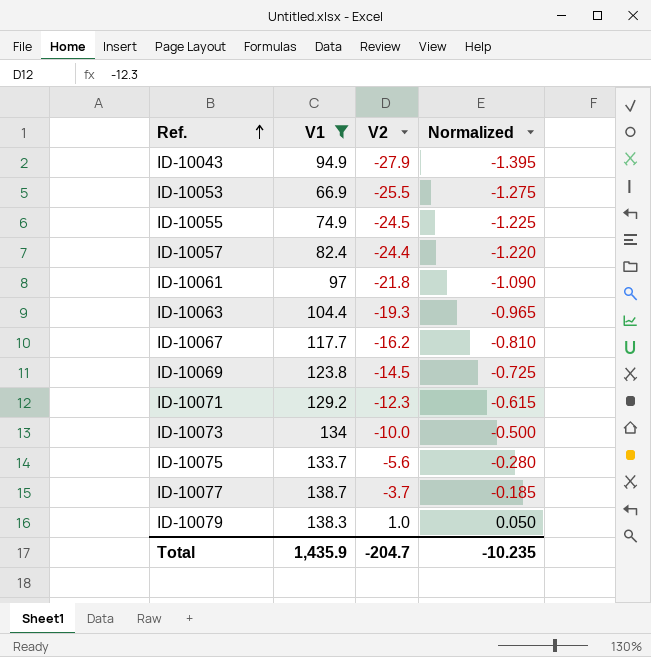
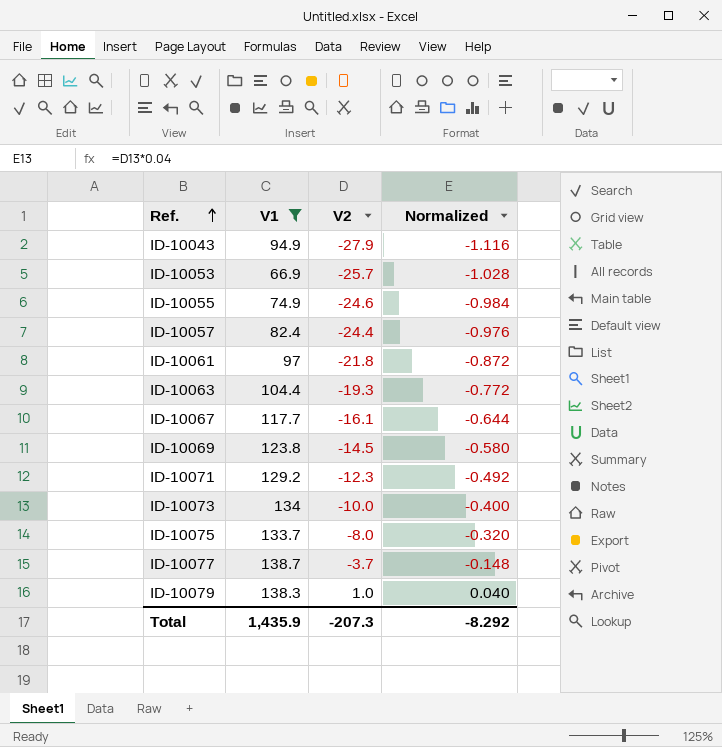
column Normalized | formula: [V2] * 0.05 -> [V2] * 0.04
ID-10053 | V2: -25.5 -> -25.7
ID-10055 | V2: -24.5 -> -24.6
ID-10067 | V2: -16.2 -> -16.1
ID-10075 | V2: -5.6 -> -8.0
Total | V2: -204.7 -> -207.3
Total | Normalized: -10.235 -> -8.292

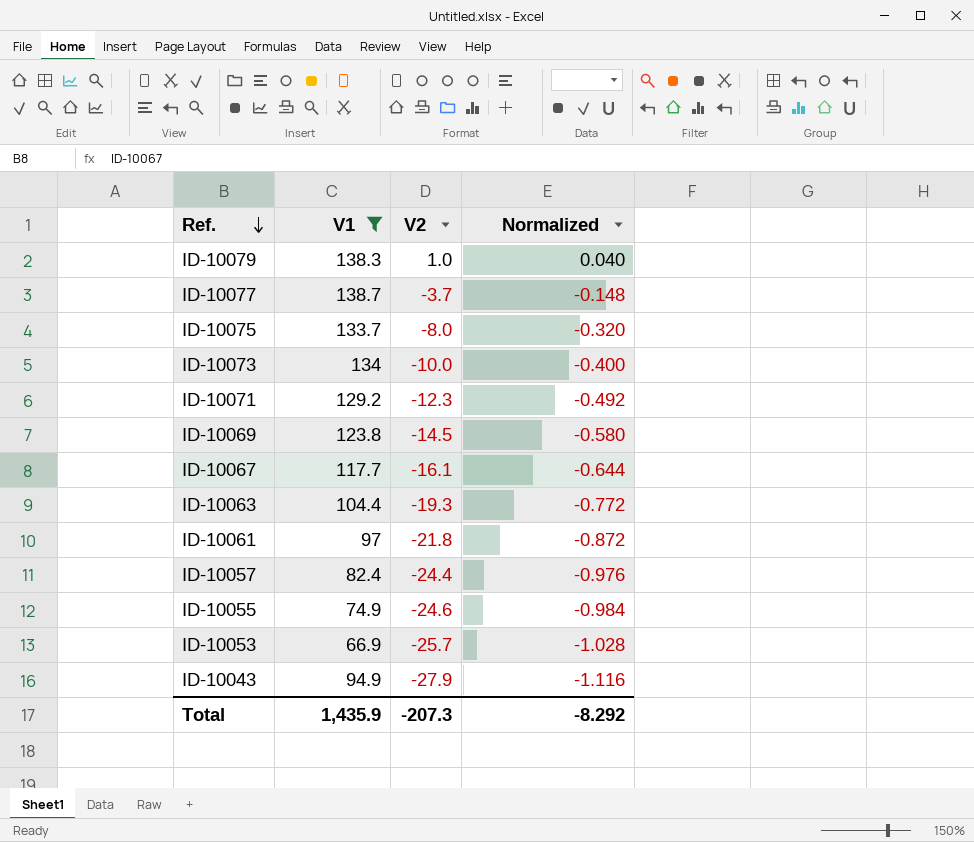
row order: Ref. ascending -> Ref. descending

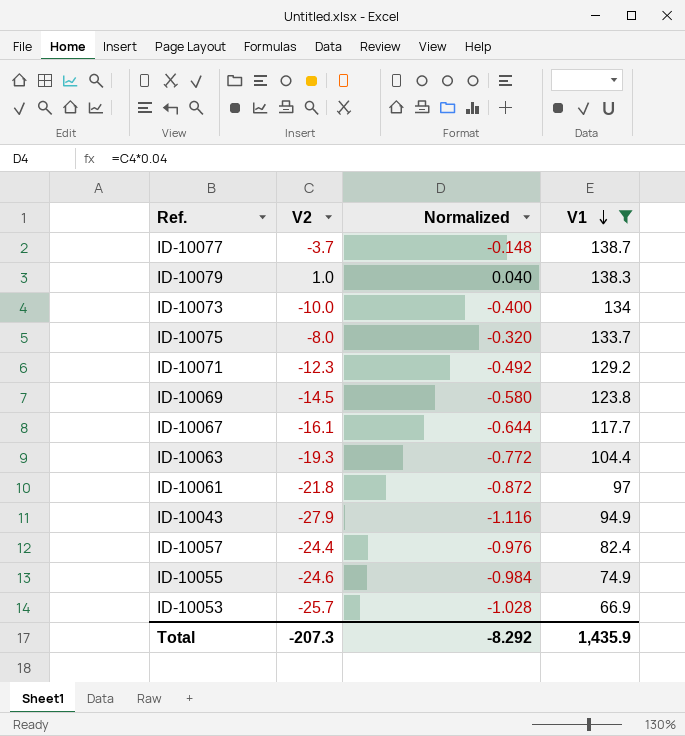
row order: Ref. descending -> V1 descending
column V1 | position: 2 -> 4

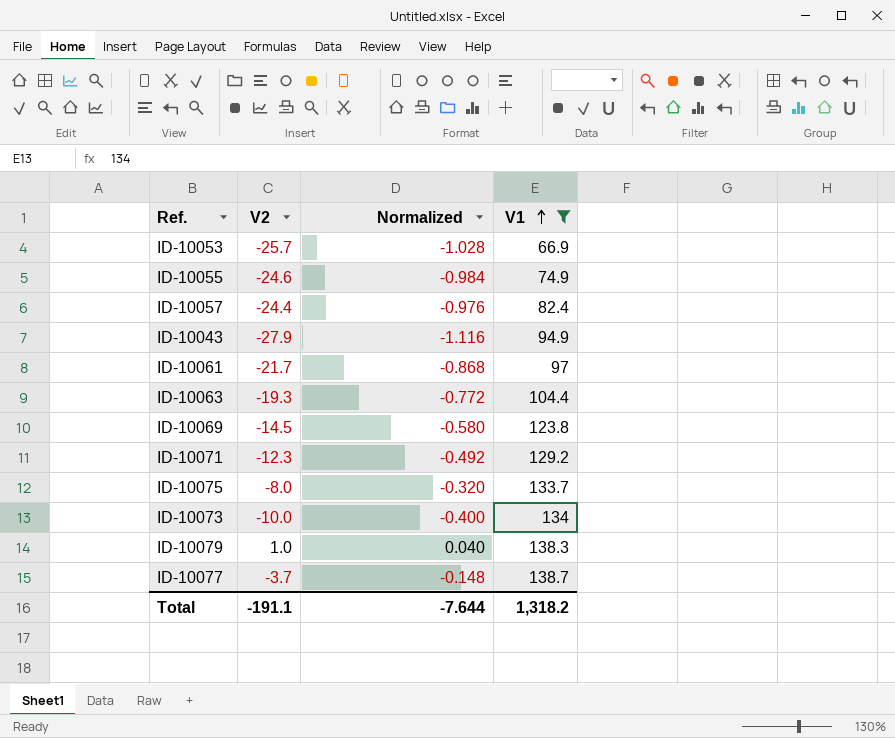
row order: V1 descending -> V1 ascending
row ID-10067: -16.1 | -0.644 | 117.7 -> none
ID-10061 | V2: -21.8 -> -21.7
ID-10061 | Normalized: -0.872 -> -0.868
Total | V2: -207.3 -> -191.1
Total | Normalized: -8.292 -> -7.644
Total | V1: 1,435.9 -> 1,318.2

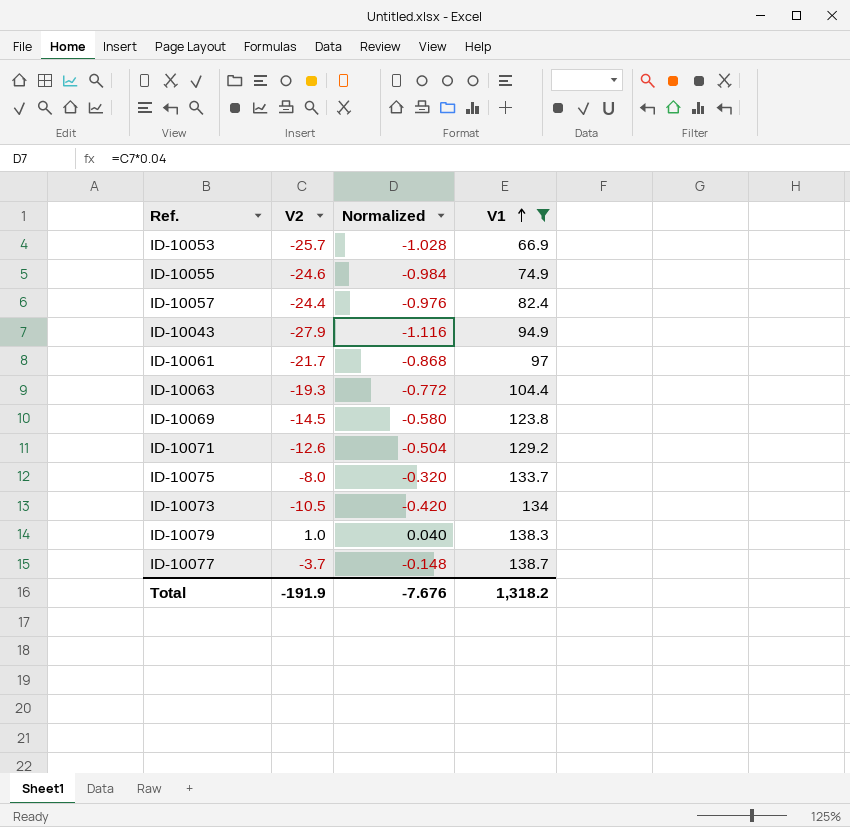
ID-10071 | V2: -12.3 -> -12.6
ID-10071 | Normalized: -0.492 -> -0.504
ID-10073 | V2: -10.0 -> -10.5
ID-10073 | Normalized: -0.400 -> -0.420
Total | V2: -191.1 -> -191.9
Total | Normalized: -7.644 -> -7.676

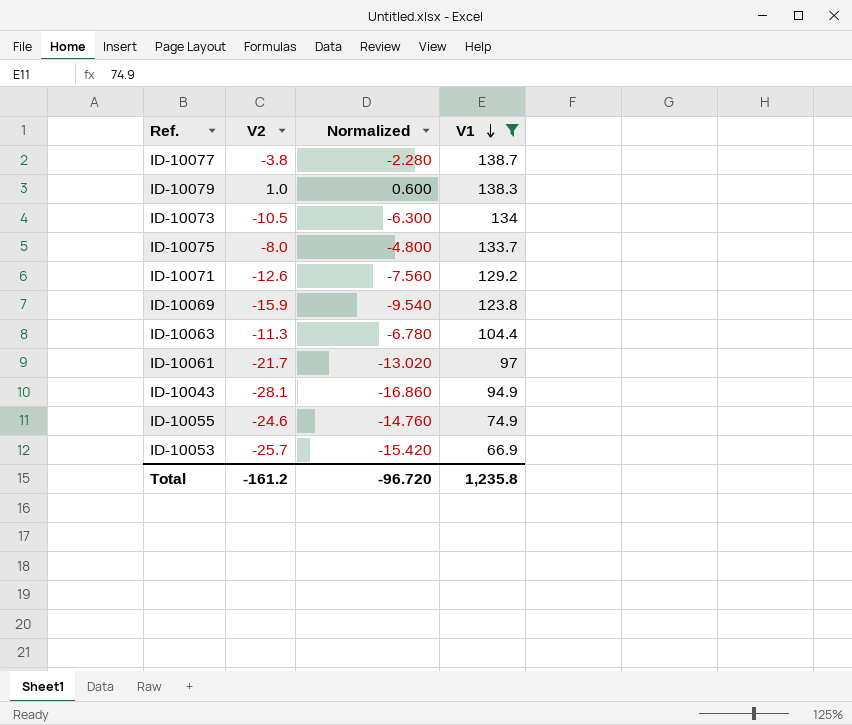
row order: V1 ascending -> V1 descending
column Normalized | formula: [V2] * 0.04 -> [V2] * 0.6
row ID-10057: -24.4 | -0.976 | 82.4 -> none
ID-10077 | V2: -3.7 -> -3.8
ID-10069 | V2: -14.5 -> -15.9
ID-10063 | V2: -19.3 -> -11.3
ID-10043 | V2: -27.9 -> -28.1
Total | V2: -191.9 -> -161.2
Total | Normalized: -7.676 -> -96.720
Total | V1: 1,318.2 -> 1,235.8

